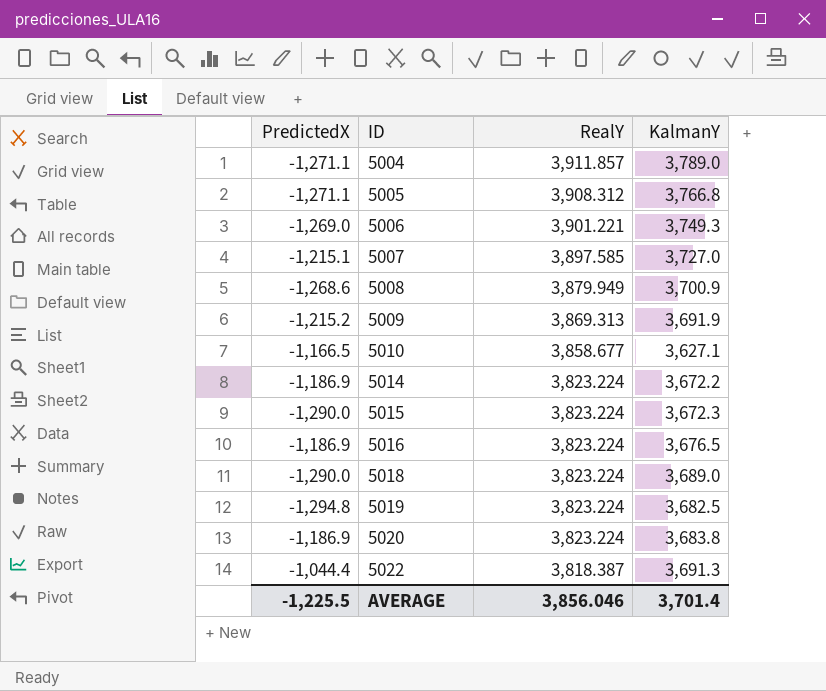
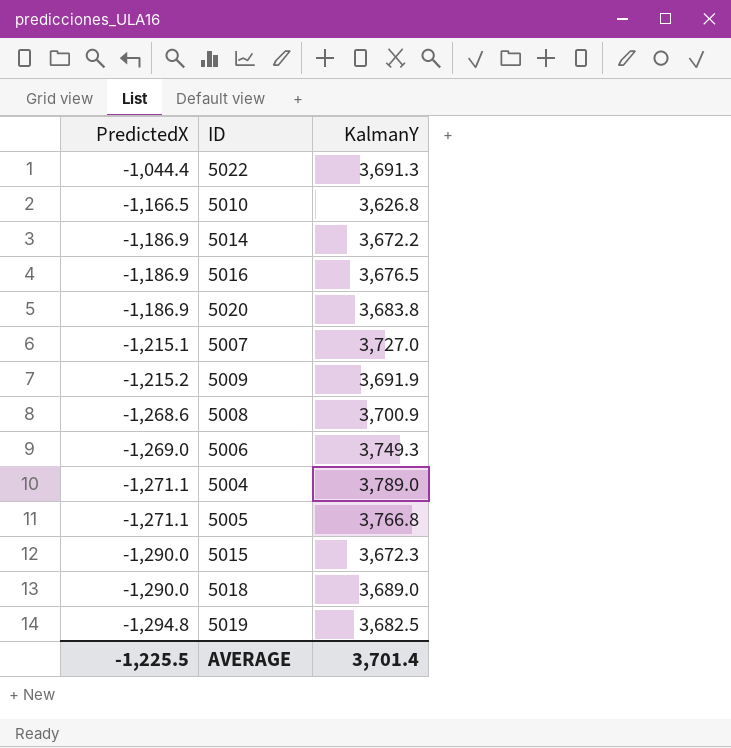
row order: ID ascending -> PredictedX descending
column RealY | position: 3 -> none
5010 | KalmanY: 3,627.1 -> 3,626.8

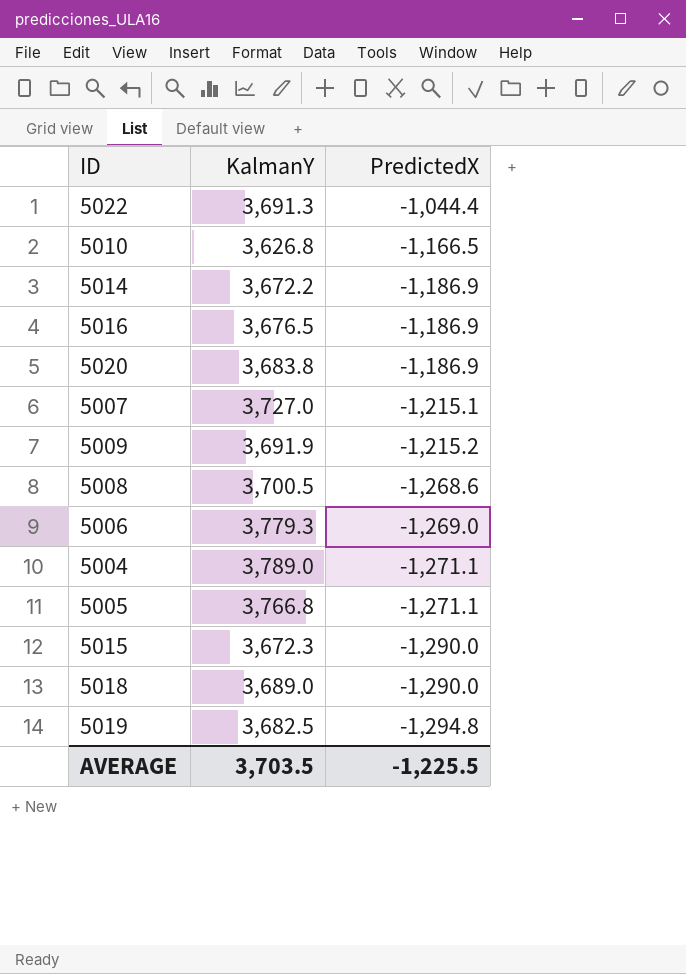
column PredictedX | position: 1 -> 3
5008 | KalmanY: 3,700.9 -> 3,700.5
5006 | KalmanY: 3,749.3 -> 3,779.3
AVERAGE | KalmanY: 3,701.4 -> 3,703.5

